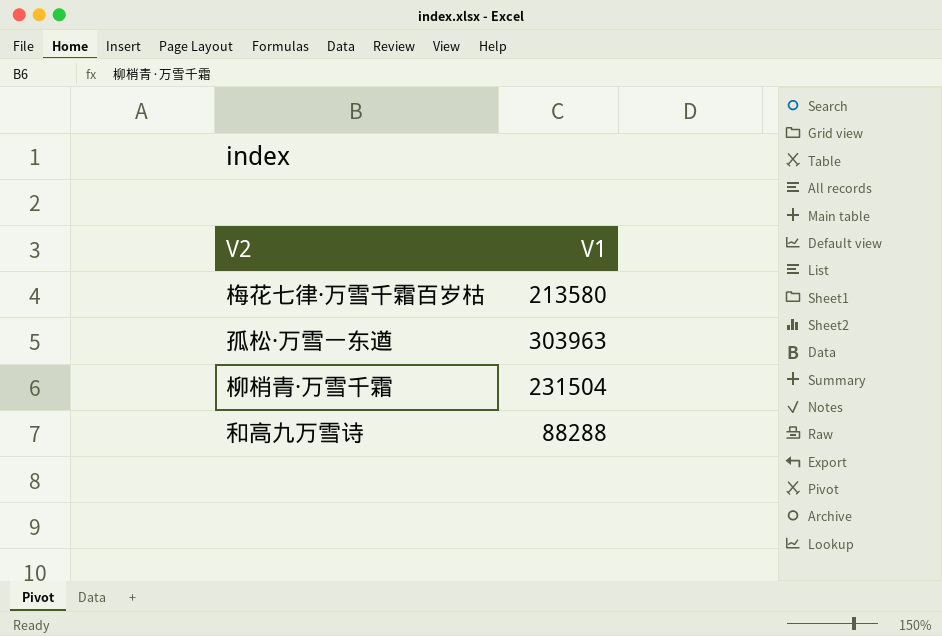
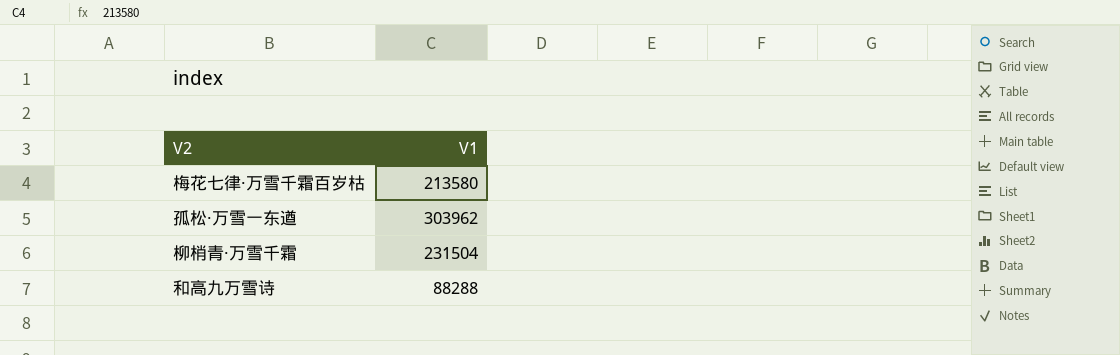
孤松·万雪一东遒 | V1: 303963 -> 303962

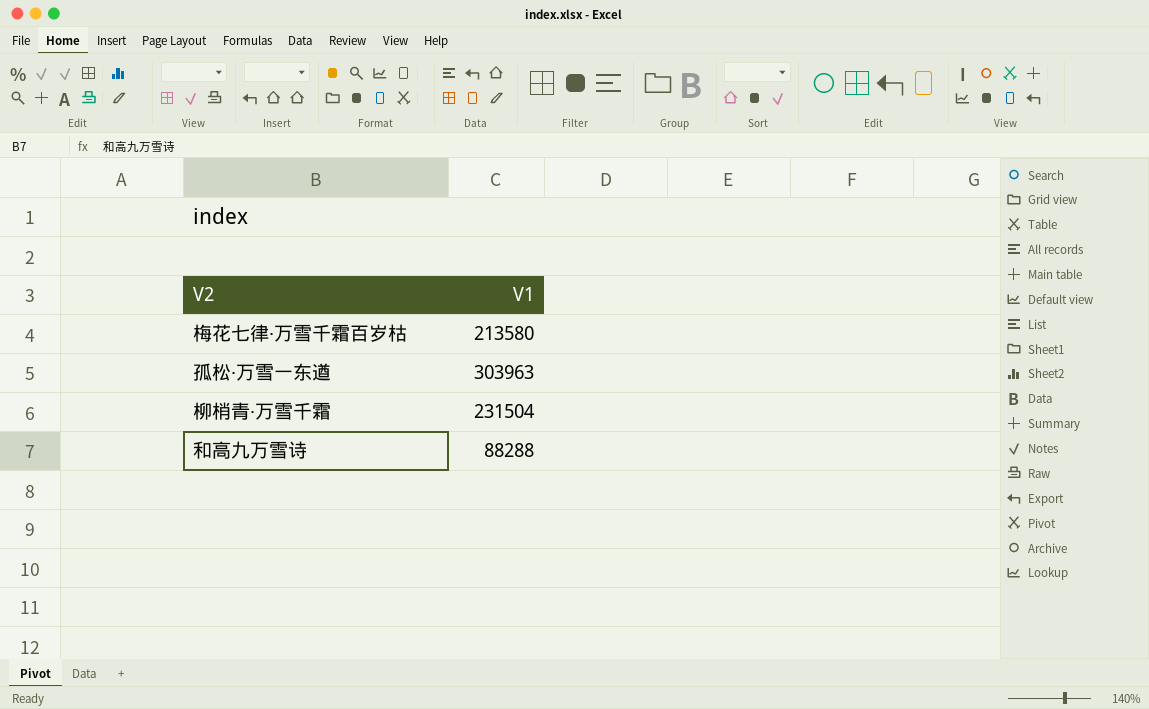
孤松·万雪一东遒 | V1: 303962 -> 303963

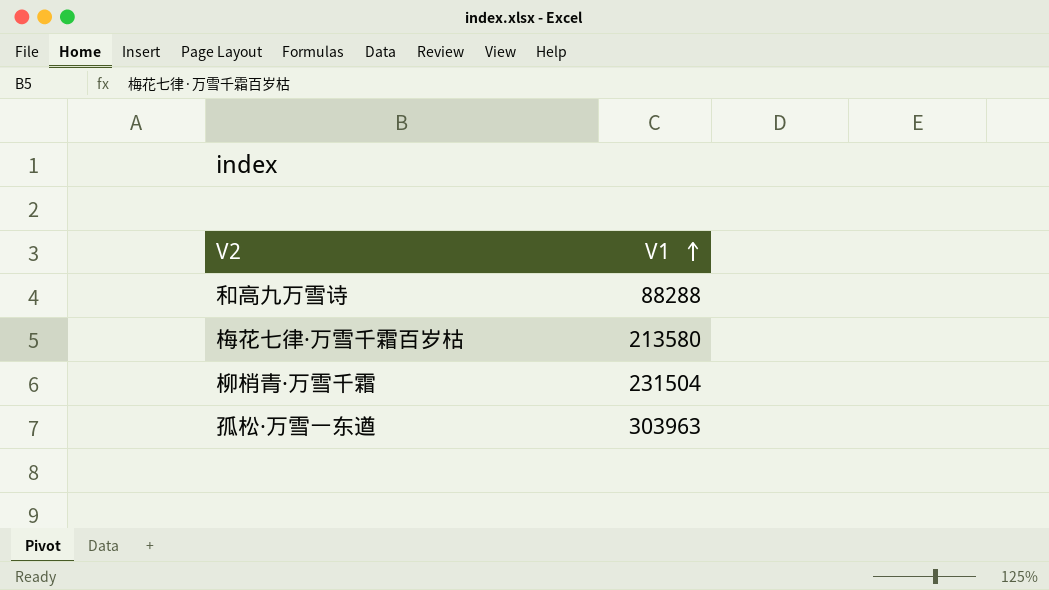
row order: none -> V1 ascending

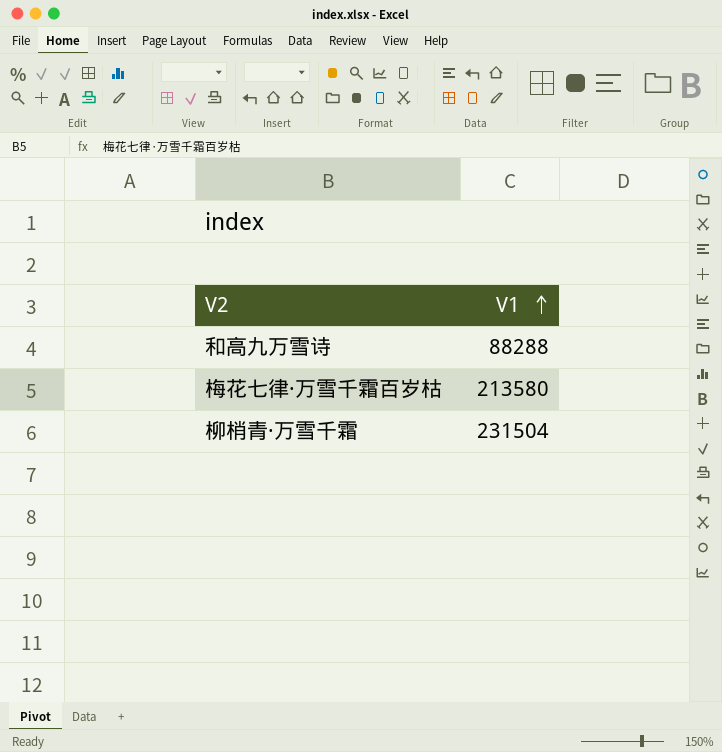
row 孤松·万雪一东遒: 303963 -> none

